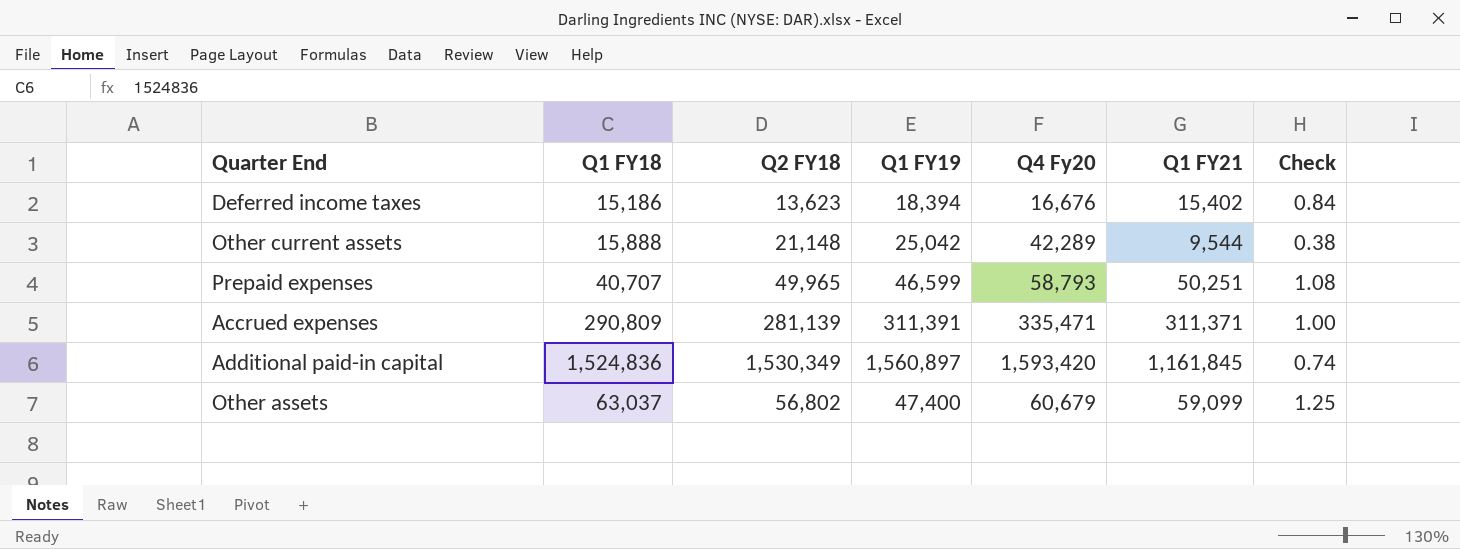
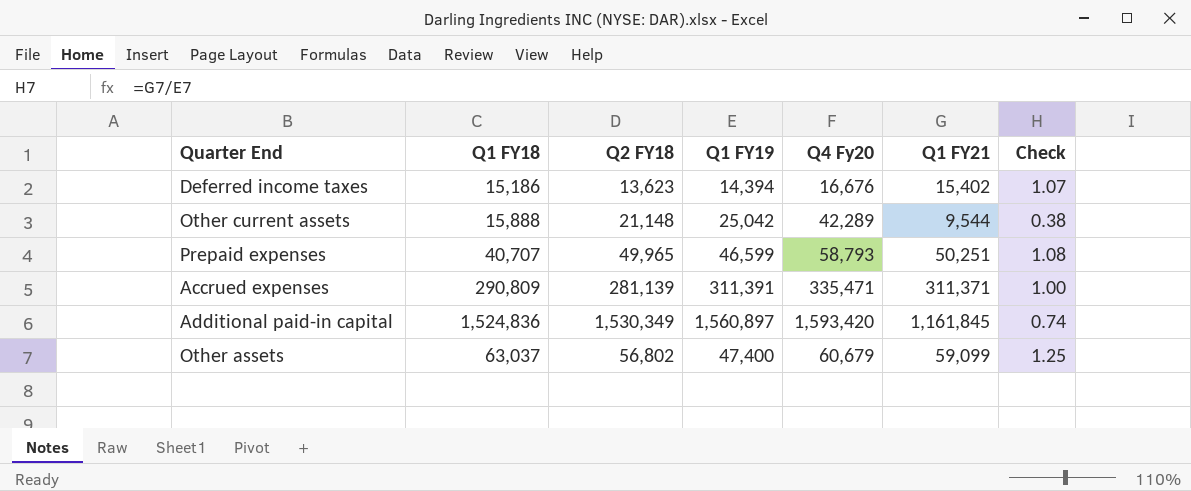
Deferred income taxes | Q1 FY19: 18,394 -> 14,394
Deferred income taxes | Check: 0.84 -> 1.07

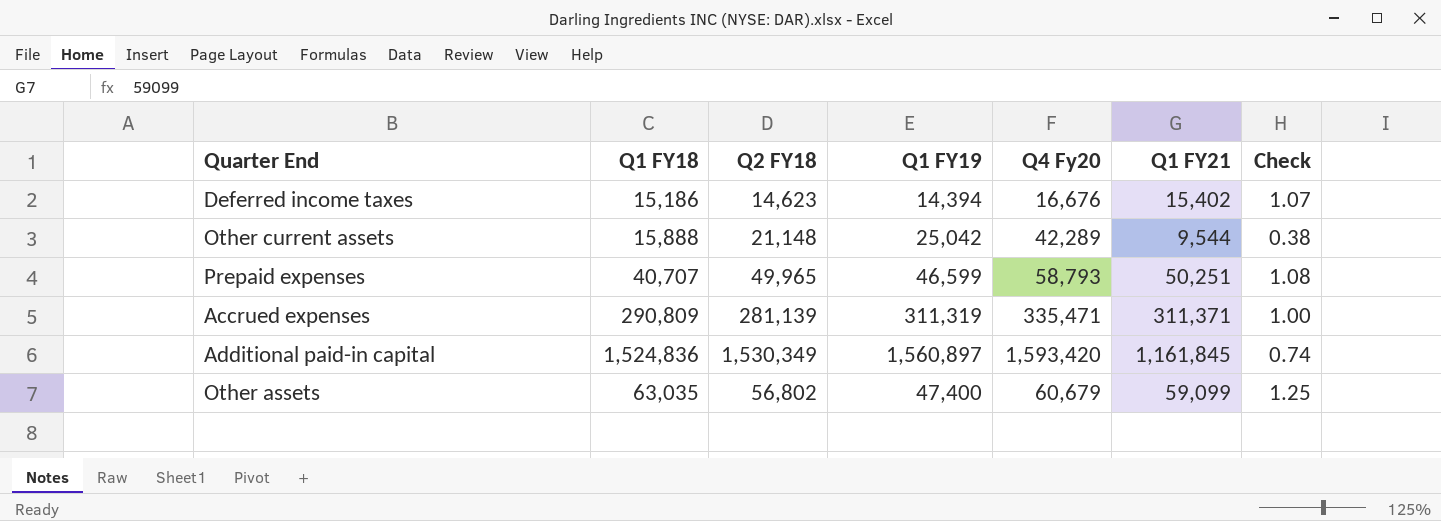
Deferred income taxes | Q2 FY18: 13,623 -> 14,623
Accrued expenses | Q1 FY19: 311,391 -> 311,319
Other assets | Q1 FY18: 63,037 -> 63,035

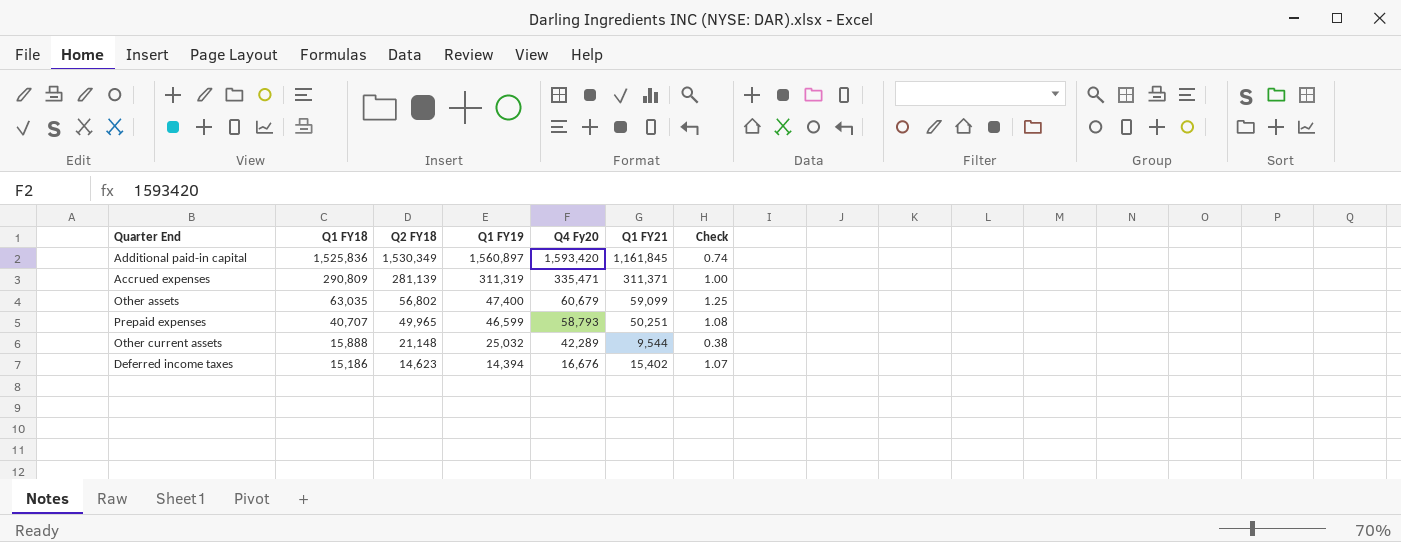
row order: none -> Q1 FY18 descending
Additional paid-in capital | Q1 FY18: 1,524,836 -> 1,525,836
Other current assets | Q1 FY19: 25,042 -> 25,032

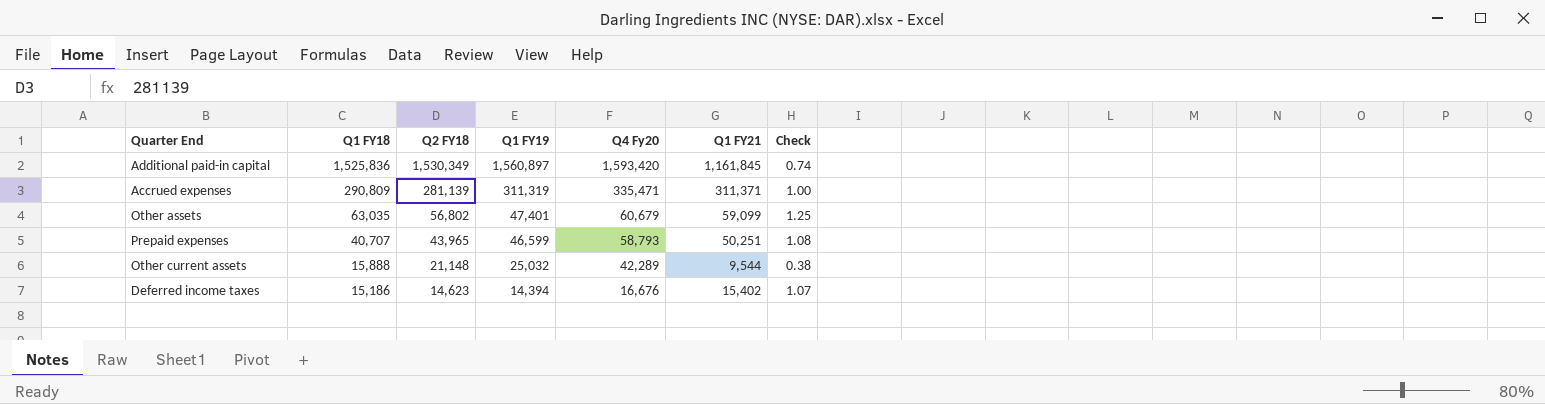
Other assets | Q1 FY19: 47,400 -> 47,401
Prepaid expenses | Q2 FY18: 49,965 -> 43,965

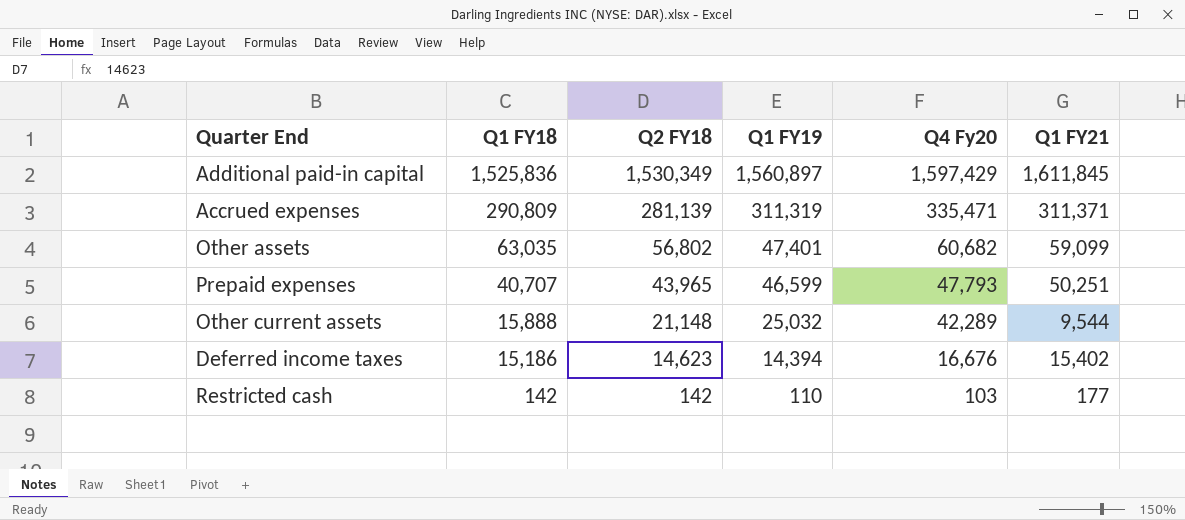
column Check | formula: [Q1 FY21] / [Q1 FY19] -> none
Additional paid-in capital | Q4 Fy20: 1,593,420 -> 1,597,429
Additional paid-in capital | Q1 FY21: 1,161,845 -> 1,611,845
Other assets | Q4 Fy20: 60,679 -> 60,682
Prepaid expenses | Q4 Fy20: 58,793 -> 47,793
row Restricted cash: none -> 142 | 142 | 110 | 103 | 177

